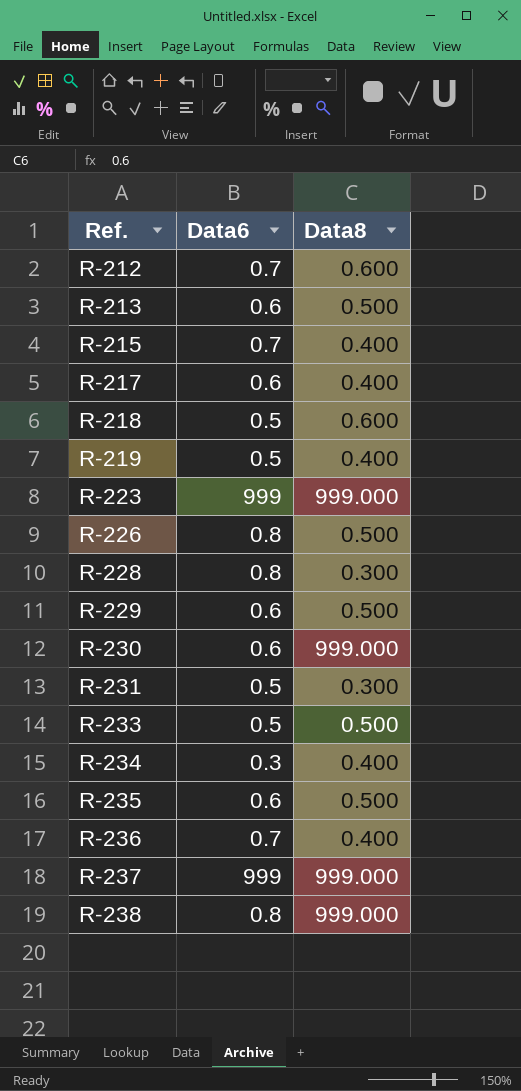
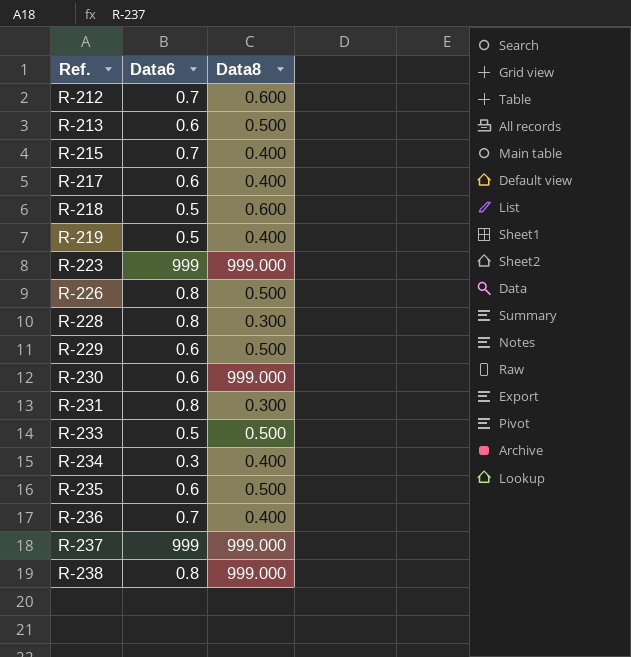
R-231 | Data6: 0.5 -> 0.8

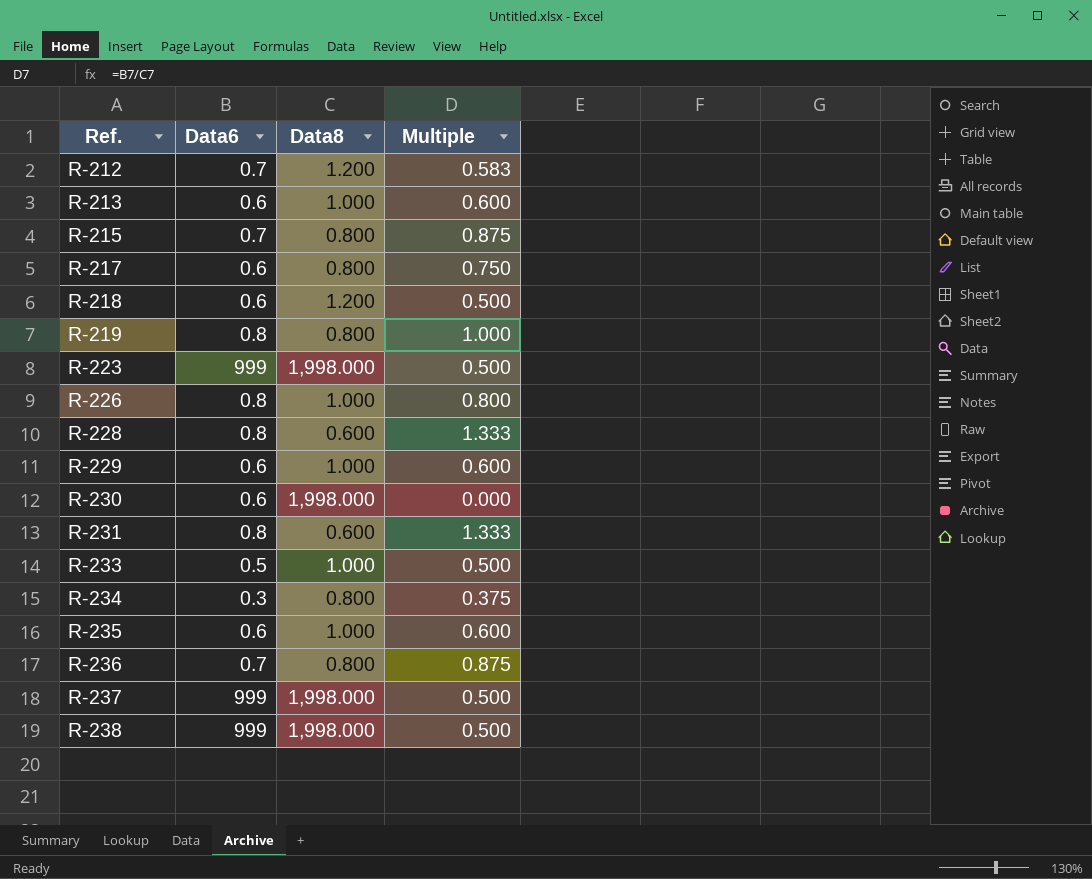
column Multiple | formula: none -> [Data6] / [Data8]
R-212 | Data8: 0.600 -> 1.200
R-213 | Data8: 0.500 -> 1.000
R-215 | Data8: 0.400 -> 0.800
R-217 | Data8: 0.400 -> 0.800
R-218 | Data6: 0.5 -> 0.6
R-218 | Data8: 0.600 -> 1.200
R-219 | Data6: 0.5 -> 0.8
R-219 | Data8: 0.400 -> 0.800
R-223 | Data8: 999.000 -> 1,998.000
R-226 | Data8: 0.500 -> 1.000
R-228 | Data8: 0.300 -> 0.600
R-229 | Data8: 0.500 -> 1.000
R-230 | Data8: 999.000 -> 1,998.000
R-231 | Data8: 0.300 -> 0.600
R-233 | Data8: 0.500 -> 1.000
R-234 | Data8: 0.400 -> 0.800
R-235 | Data8: 0.500 -> 1.000
R-236 | Data8: 0.400 -> 0.800
R-237 | Data8: 999.000 -> 1,998.000
R-238 | Data6: 0.8 -> 999
R-238 | Data8: 999.000 -> 1,998.000

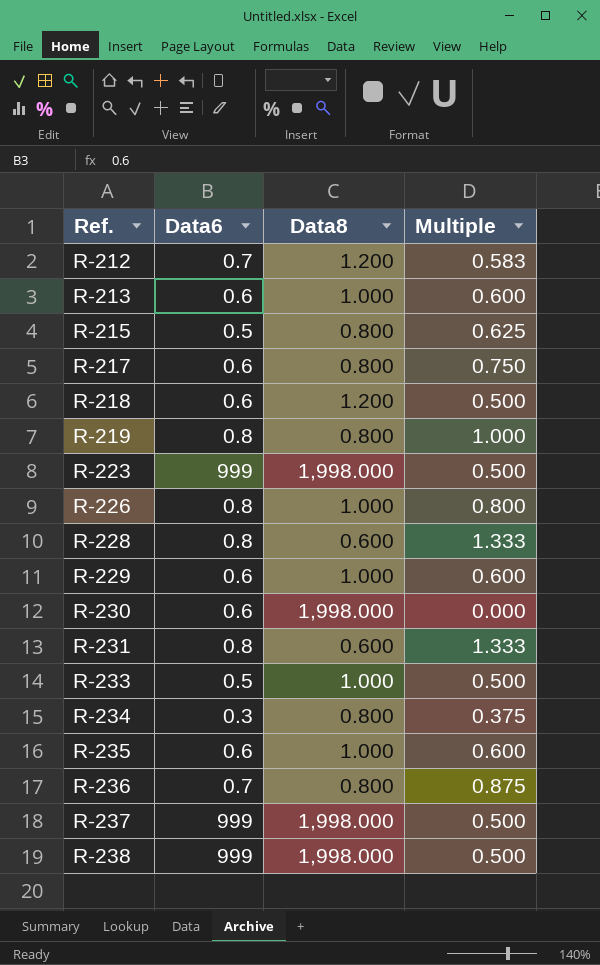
R-215 | Data6: 0.7 -> 0.5
R-215 | Multiple: 0.875 -> 0.625

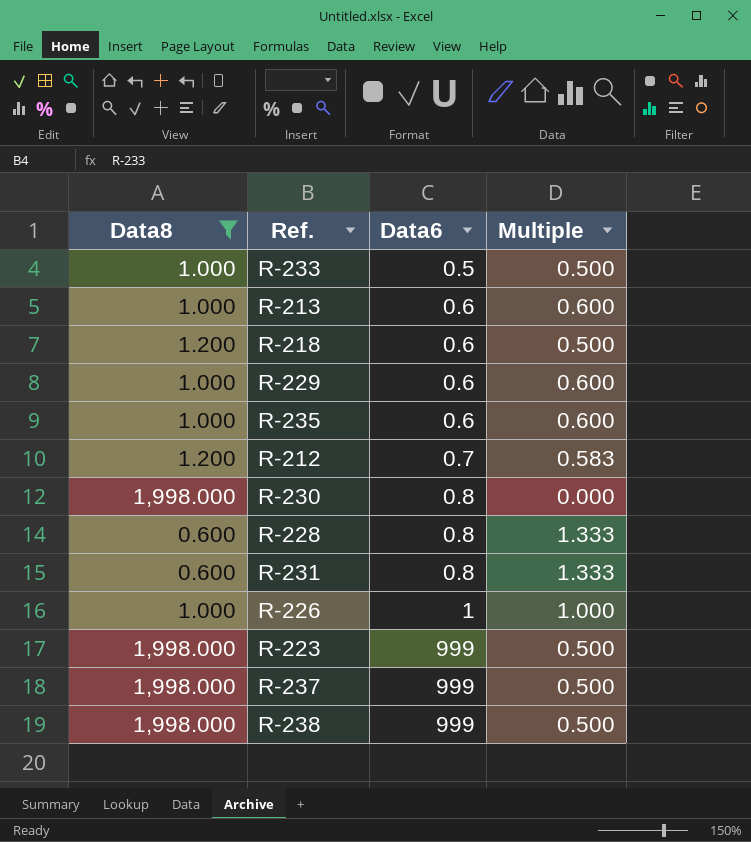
filter: none -> Data8 != 0.800
row order: Ref. ascending -> Data6 ascending
column Data8 | position: 3 -> 1
R-230 | Data6: 0.6 -> 0.8
R-226 | Data6: 0.8 -> 1
R-226 | Multiple: 0.800 -> 1.000

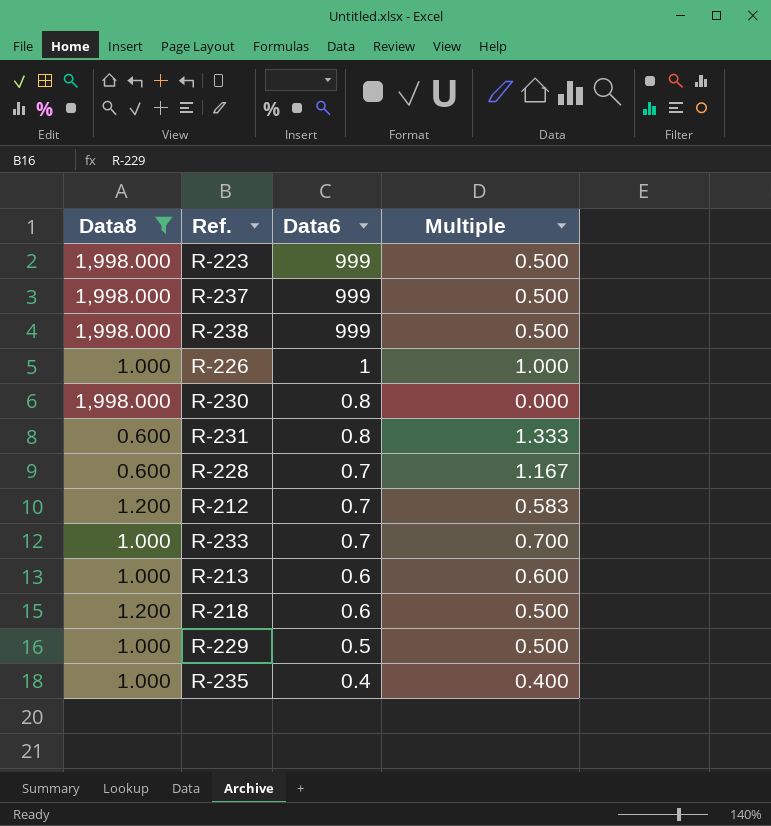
row order: Data6 ascending -> Data6 descending
R-228 | Data6: 0.8 -> 0.7
R-228 | Multiple: 1.333 -> 1.167
R-233 | Data6: 0.5 -> 0.7
R-233 | Multiple: 0.500 -> 0.700
R-229 | Data6: 0.6 -> 0.5
R-229 | Multiple: 0.600 -> 0.500
R-235 | Data6: 0.6 -> 0.4
R-235 | Multiple: 0.600 -> 0.400

